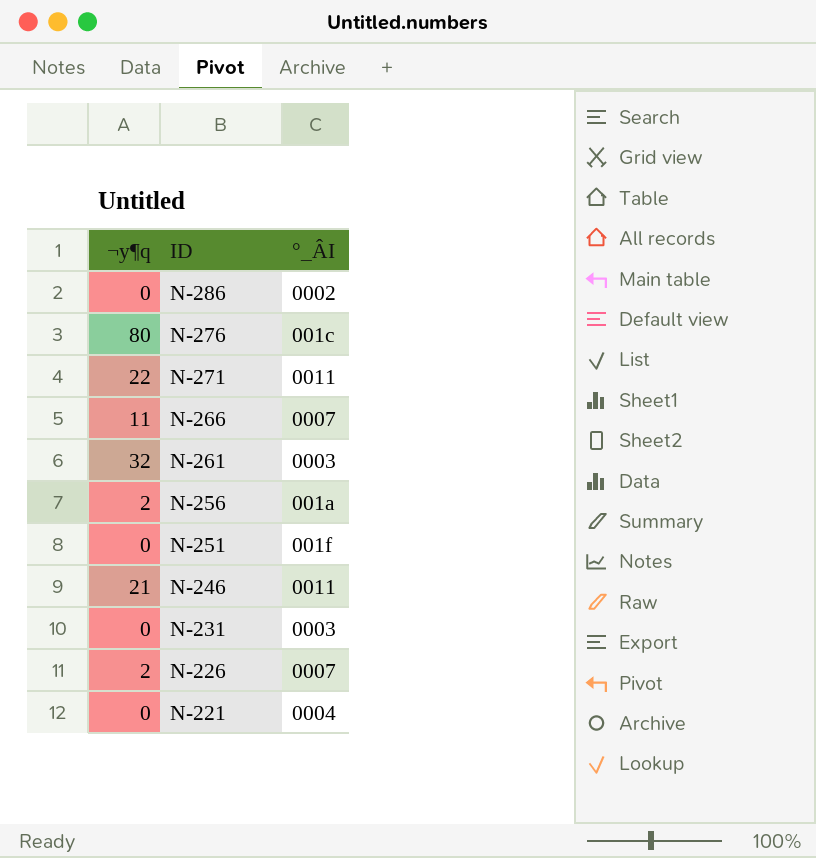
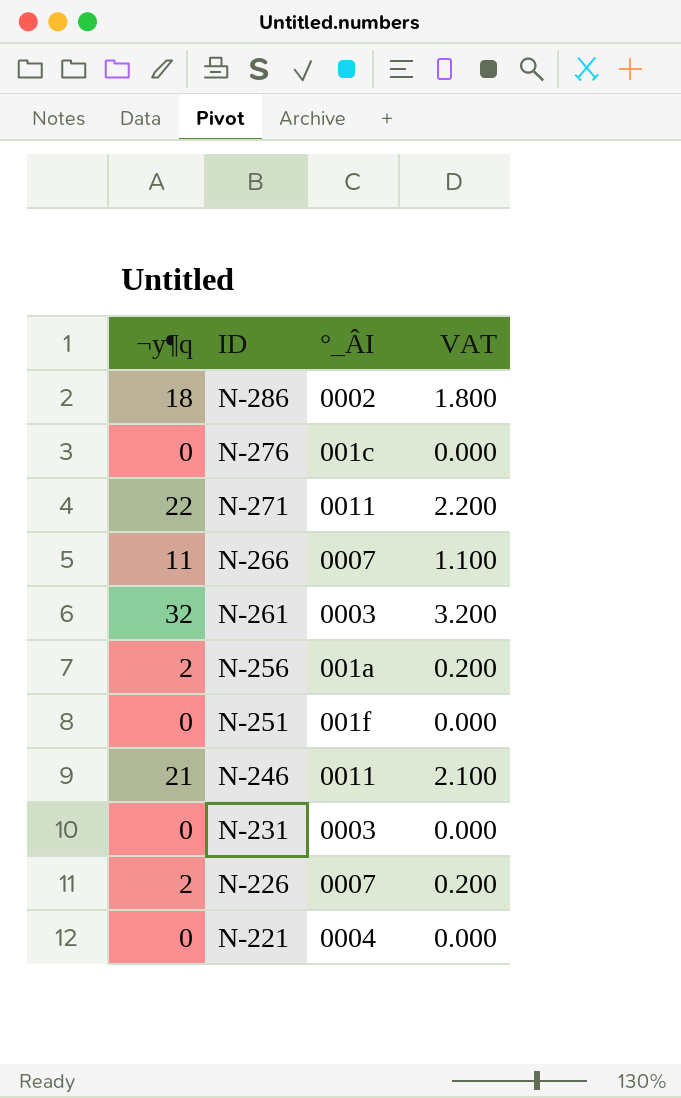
column VAT | formula: none -> [¬y¶q] * 0.1
N-286 | ¬y¶q: 0 -> 18
N-276 | ¬y¶q: 80 -> 0

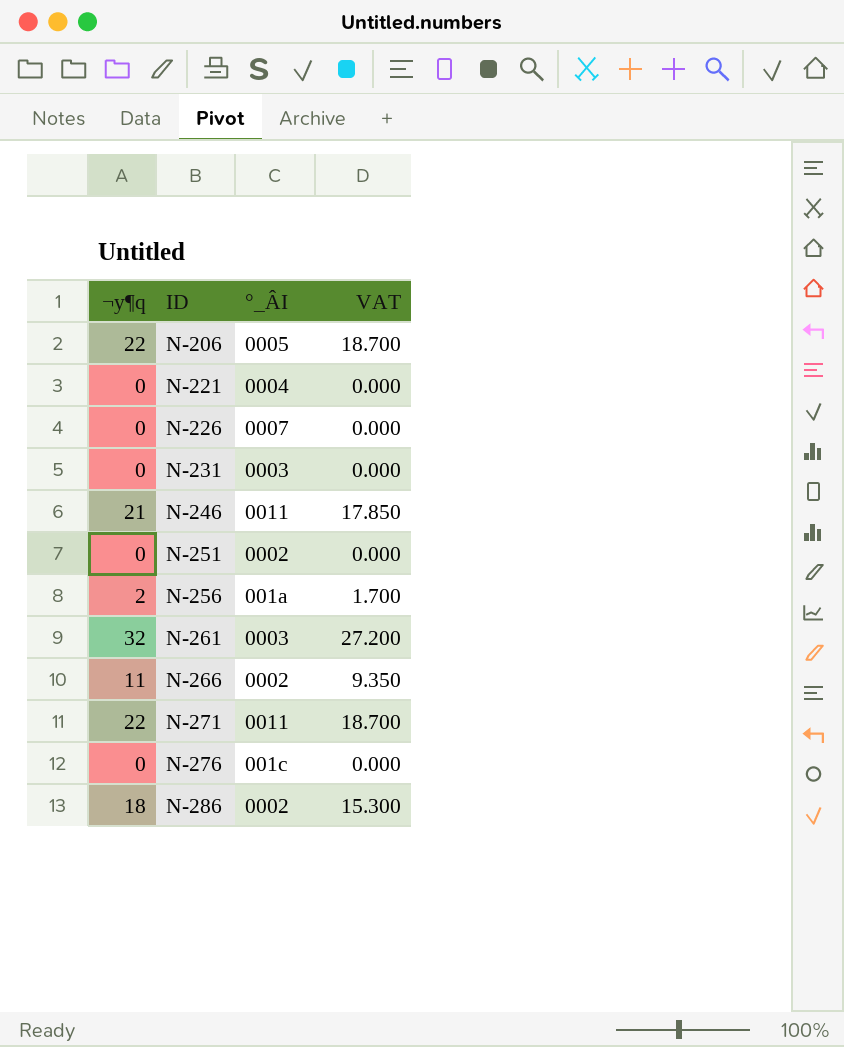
row order: ID descending -> ID ascending
column VAT | formula: [¬y¶q] * 0.1 -> [¬y¶q] * 0.85
row N-206: none -> 22 | 0005 | 18.700
N-226 | ¬y¶q: 2 -> 0
N-251 | °_ÂI: 001f -> 0002
N-266 | °_ÂI: 0007 -> 0002

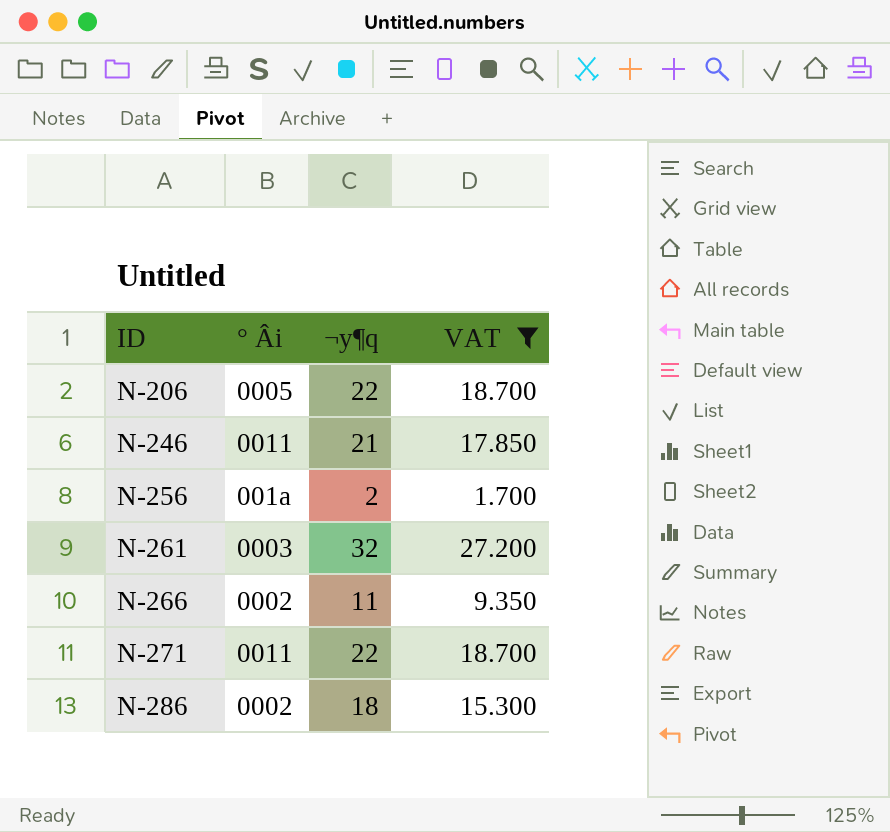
filter: none -> VAT != 0.000
column name: °_ÂI -> ° Âi
column ¬y¶q | position: 1 -> 3

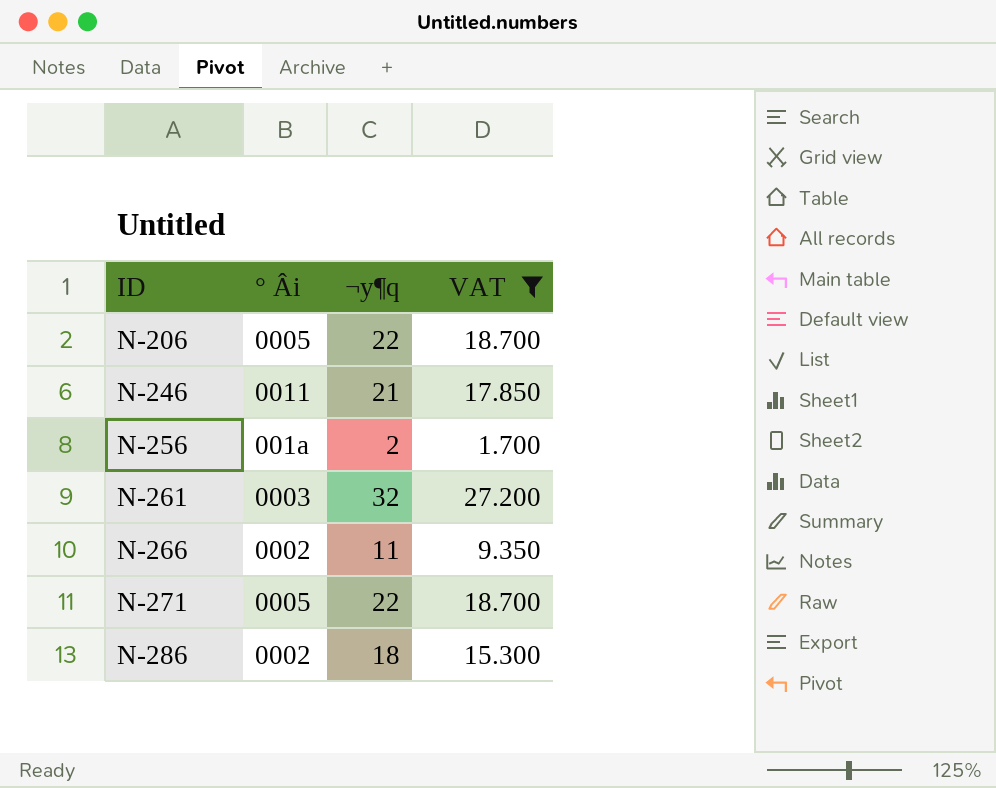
N-271 | ° Âi: 0011 -> 0005

